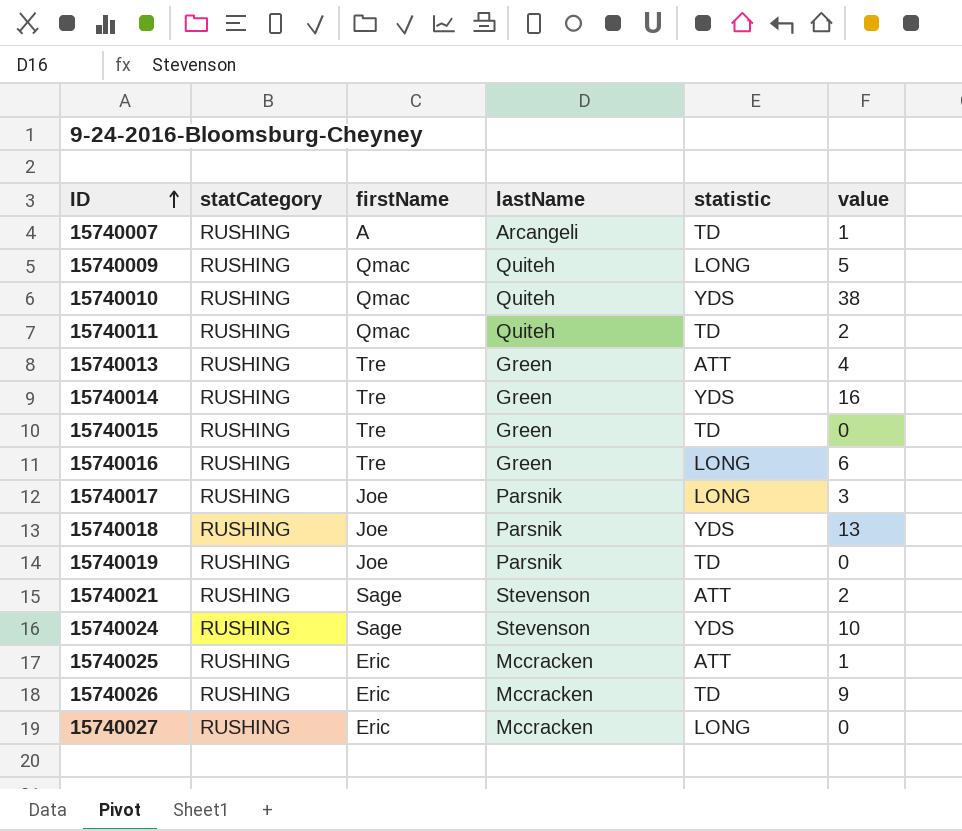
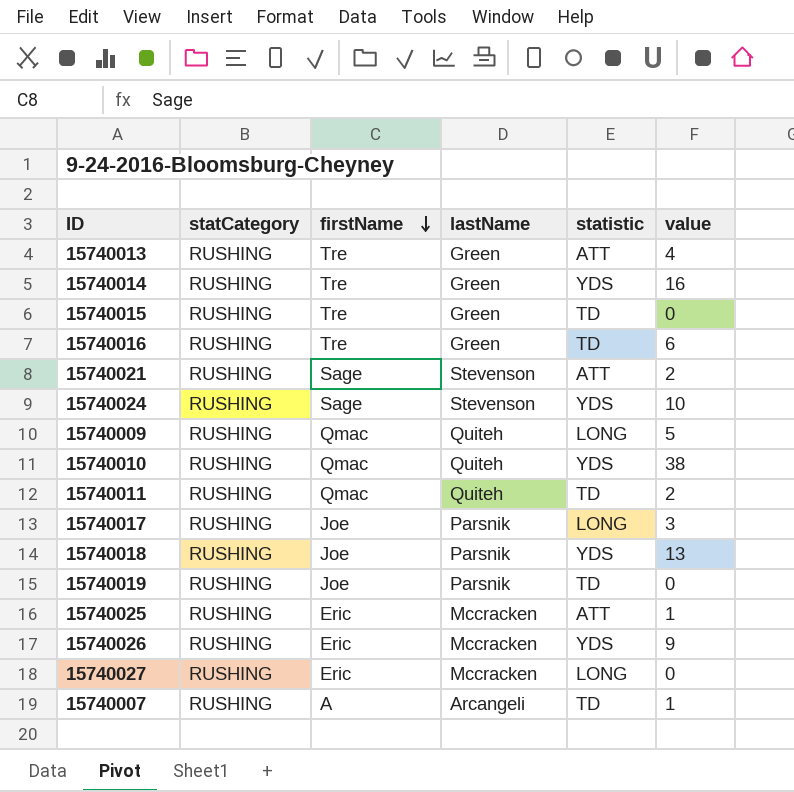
row order: ID ascending -> firstName descending
15740016 | statistic: LONG -> TD
15740026 | statistic: TD -> YDS

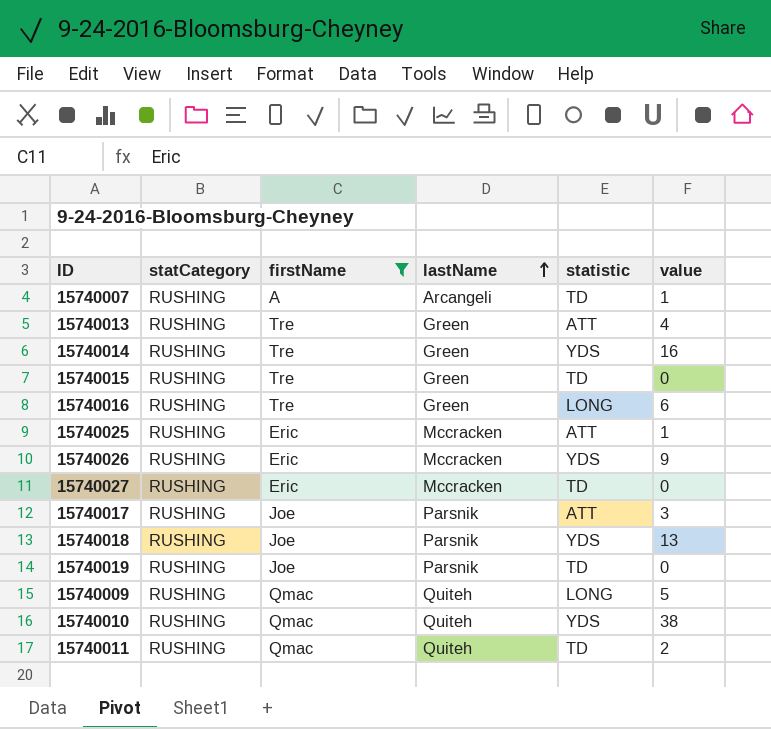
filter: none -> firstName != Sage
row order: firstName descending -> lastName ascending
15740016 | statistic: TD -> LONG
15740027 | statistic: LONG -> TD
15740017 | statistic: LONG -> ATT

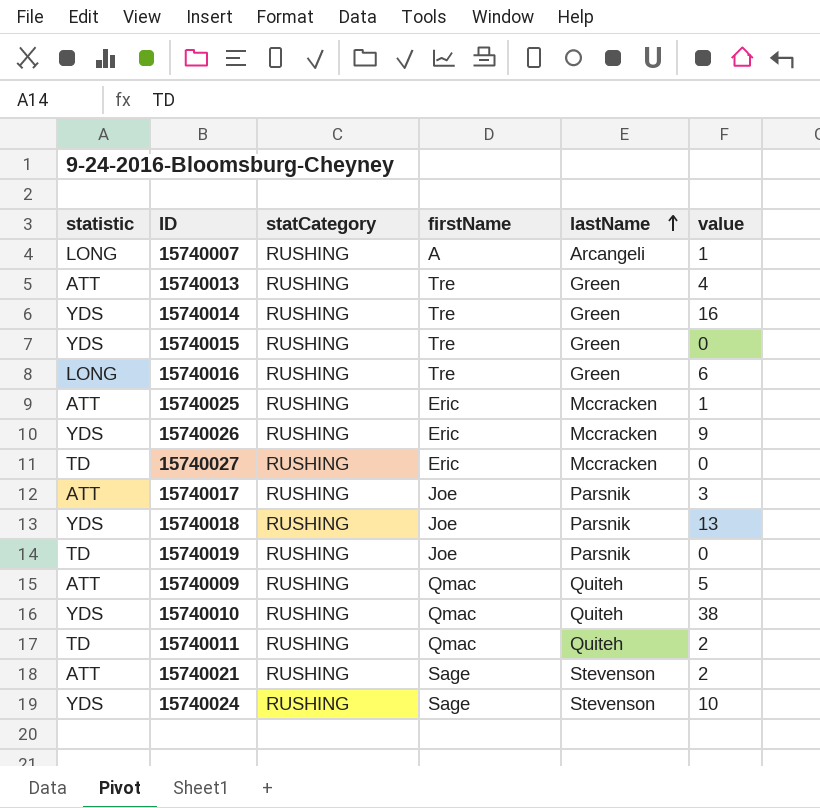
filter: firstName != Sage -> none
column statistic | position: 5 -> 1
15740007 | statistic: TD -> LONG
15740015 | statistic: TD -> YDS
15740009 | statistic: LONG -> ATT

